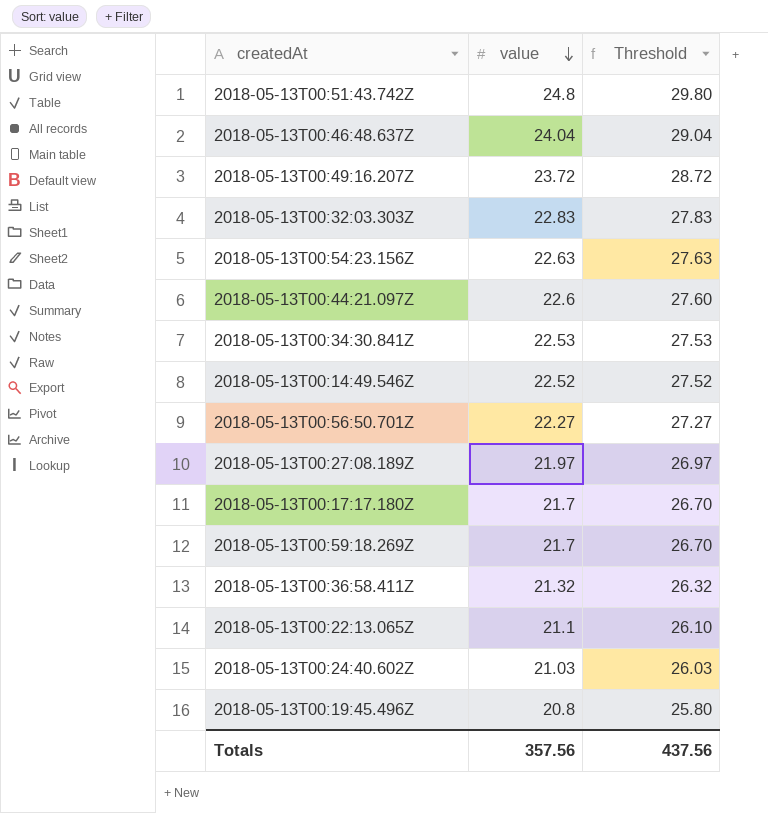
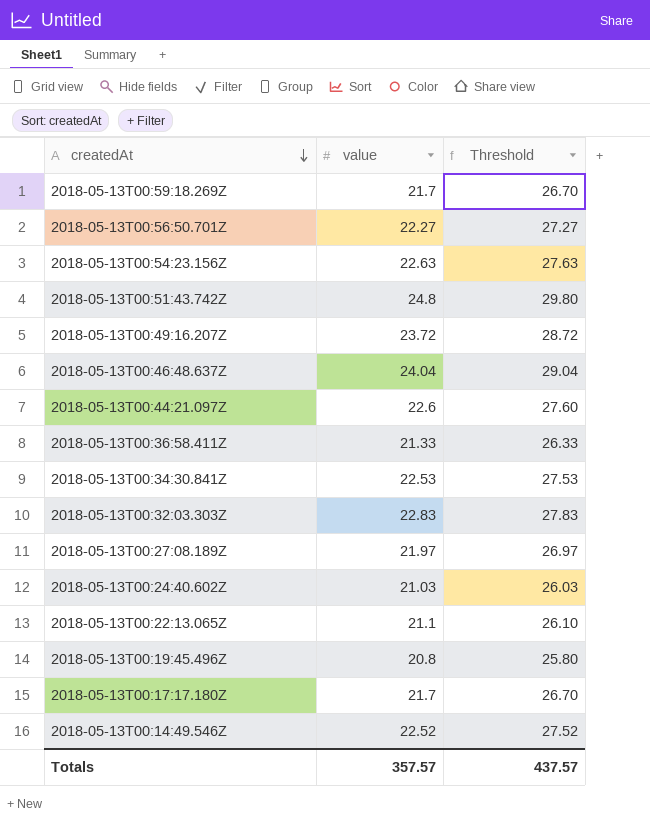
row order: value descending -> createdAt descending
2018-05-13T00:36:58.411Z | value: 21.32 -> 21.33
2018-05-13T00:36:58.411Z | Threshold: 26.32 -> 26.33
Totals | value: 357.56 -> 357.57
Totals | Threshold: 437.56 -> 437.57

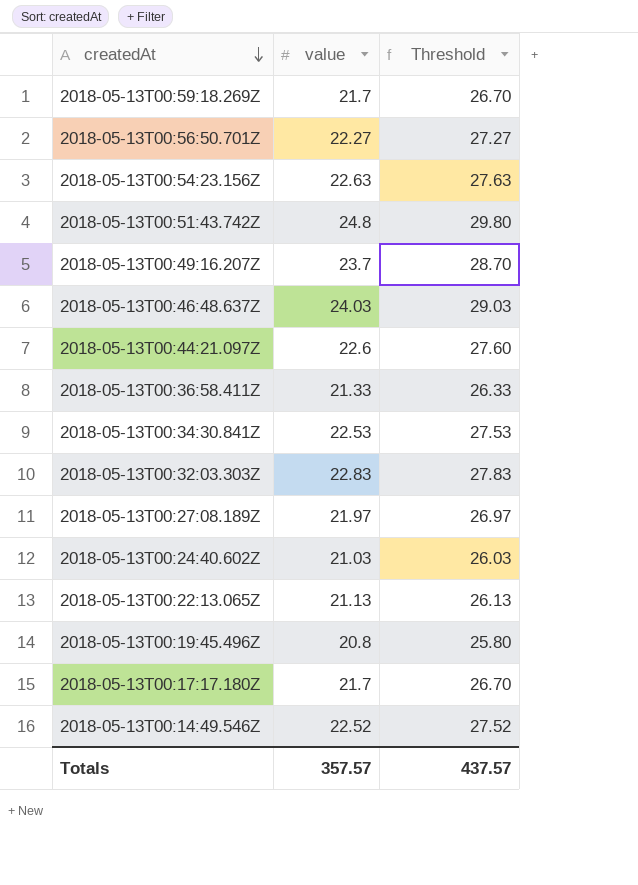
2018-05-13T00:49:16.207Z | value: 23.72 -> 23.7
2018-05-13T00:49:16.207Z | Threshold: 28.72 -> 28.70
2018-05-13T00:46:48.637Z | value: 24.04 -> 24.03
2018-05-13T00:46:48.637Z | Threshold: 29.04 -> 29.03
2018-05-13T00:22:13.065Z | value: 21.1 -> 21.13
2018-05-13T00:22:13.065Z | Threshold: 26.10 -> 26.13

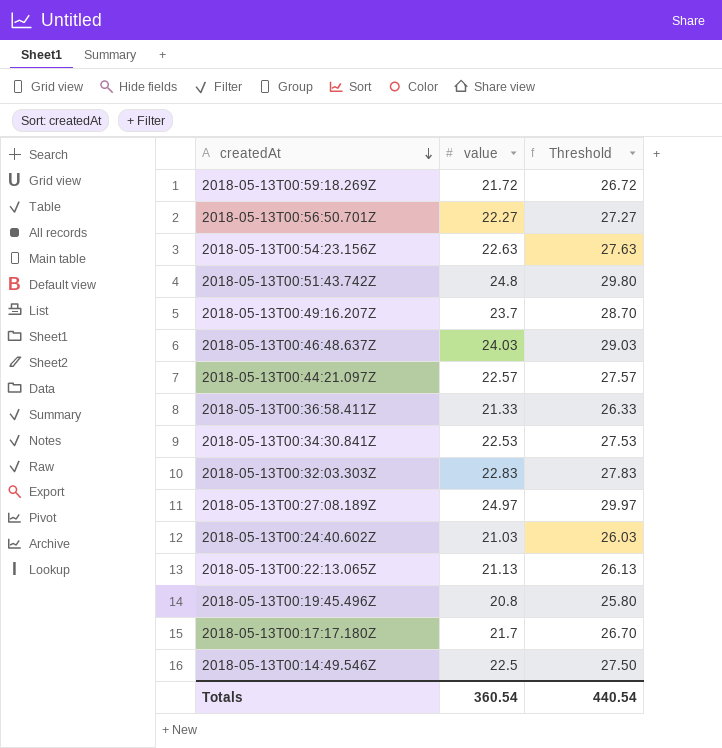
2018-05-13T00:59:18.269Z | value: 21.7 -> 21.72
2018-05-13T00:59:18.269Z | Threshold: 26.70 -> 26.72
2018-05-13T00:44:21.097Z | value: 22.6 -> 22.57
2018-05-13T00:44:21.097Z | Threshold: 27.60 -> 27.57
2018-05-13T00:27:08.189Z | value: 21.97 -> 24.97
2018-05-13T00:27:08.189Z | Threshold: 26.97 -> 29.97
2018-05-13T00:14:49.546Z | value: 22.52 -> 22.5
2018-05-13T00:14:49.546Z | Threshold: 27.52 -> 27.50
Totals | value: 357.57 -> 360.54
Totals | Threshold: 437.57 -> 440.54

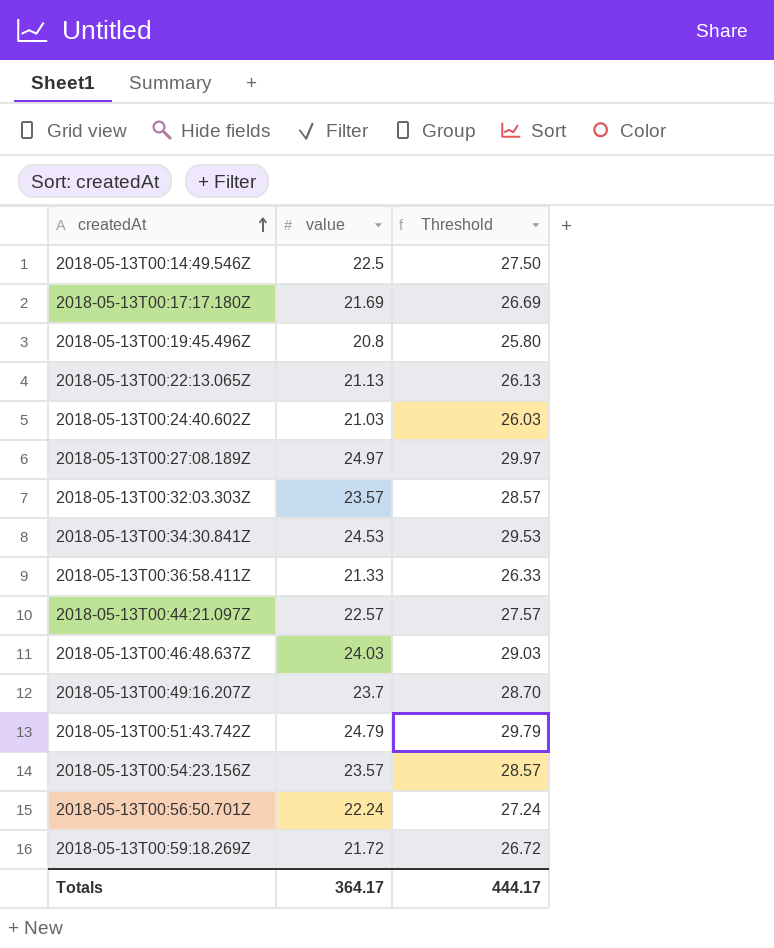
row order: createdAt descending -> createdAt ascending
2018-05-13T00:17:17.180Z | value: 21.7 -> 21.69
2018-05-13T00:17:17.180Z | Threshold: 26.70 -> 26.69
2018-05-13T00:32:03.303Z | value: 22.83 -> 23.57
2018-05-13T00:32:03.303Z | Threshold: 27.83 -> 28.57
2018-05-13T00:34:30.841Z | value: 22.53 -> 24.53
2018-05-13T00:34:30.841Z | Threshold: 27.53 -> 29.53
2018-05-13T00:51:43.742Z | value: 24.8 -> 24.79
2018-05-13T00:51:43.742Z | Threshold: 29.80 -> 29.79
2018-05-13T00:54:23.156Z | value: 22.63 -> 23.57
2018-05-13T00:54:23.156Z | Threshold: 27.63 -> 28.57
2018-05-13T00:56:50.701Z | value: 22.27 -> 22.24
2018-05-13T00:56:50.701Z | Threshold: 27.27 -> 27.24
Totals | value: 360.54 -> 364.17
Totals | Threshold: 440.54 -> 444.17

